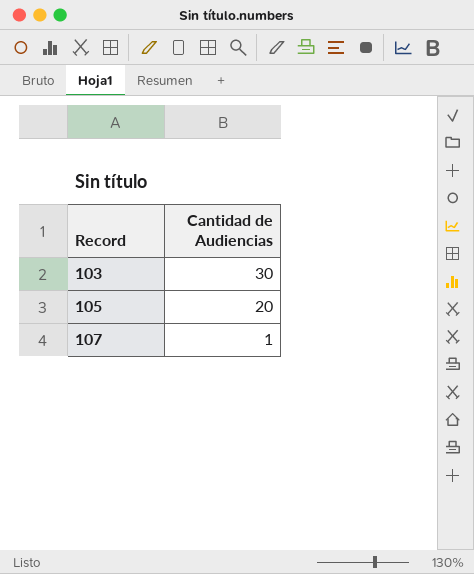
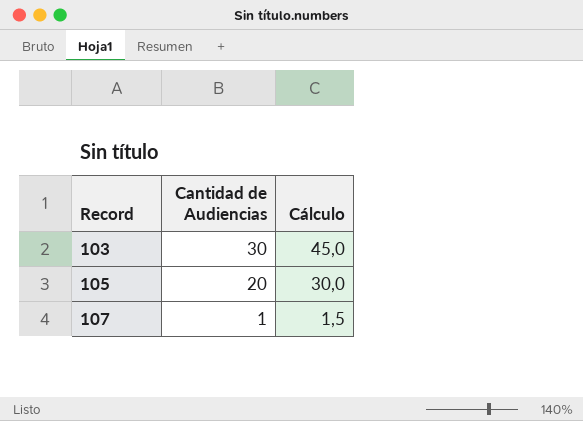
column Cálculo | formula: none -> [Cantidad de Audiencias] * 1,5

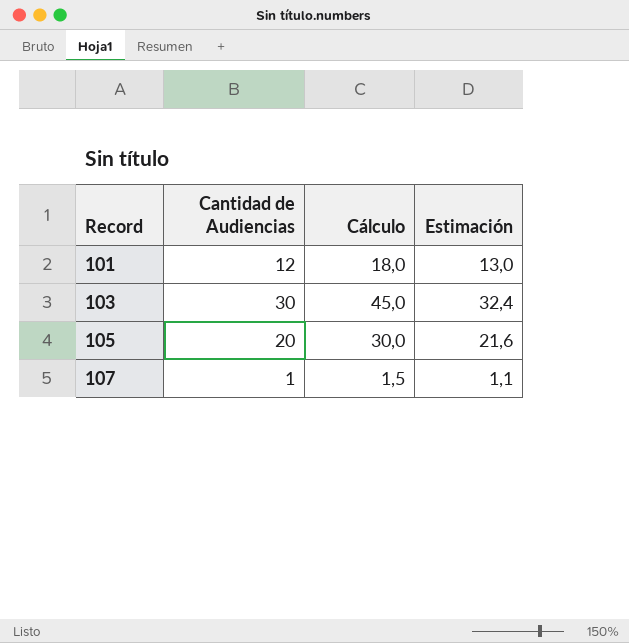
column Estimación | formula: none -> [Cantidad de Audiencias] * 1,08
row 101: none -> 12 | 18,0 | 13,0

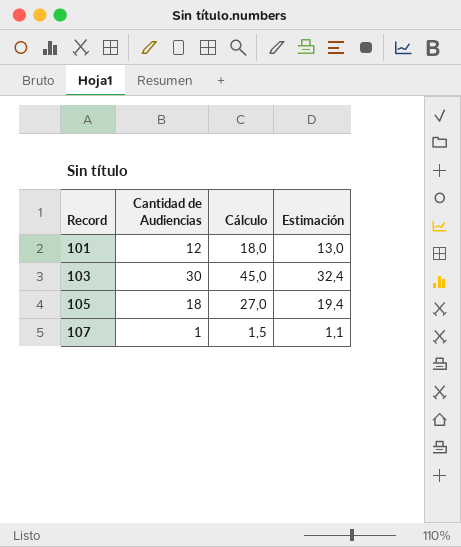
105 | Cantidad de Audiencias: 20 -> 18
105 | Cálculo: 30,0 -> 27,0
105 | Estimación: 21,6 -> 19,4

